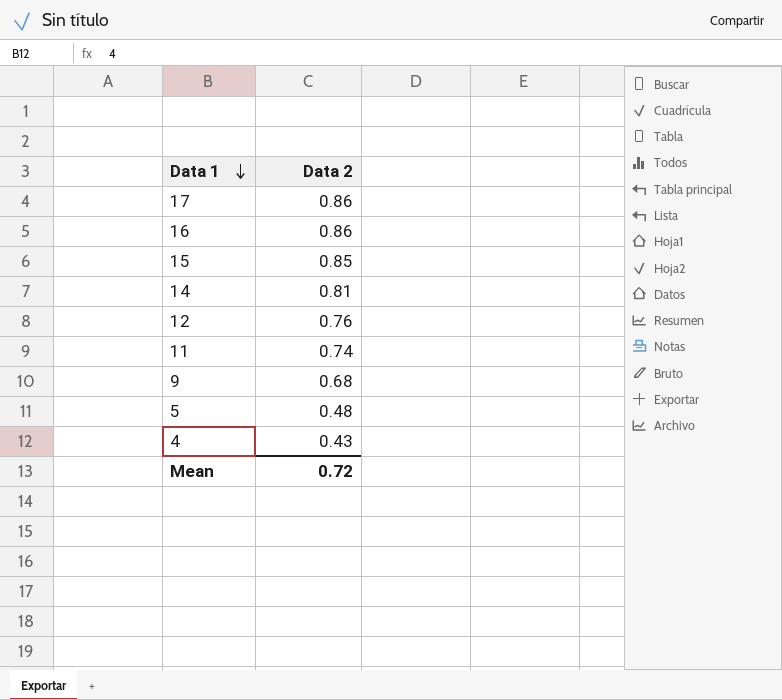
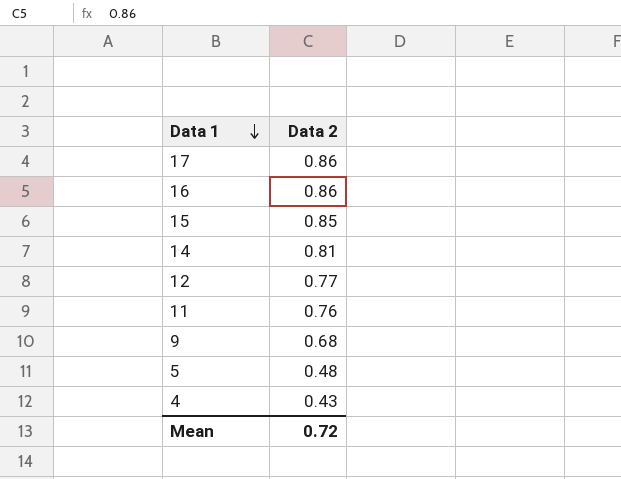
12 | Data 2: 0.76 -> 0.77
11 | Data 2: 0.74 -> 0.76

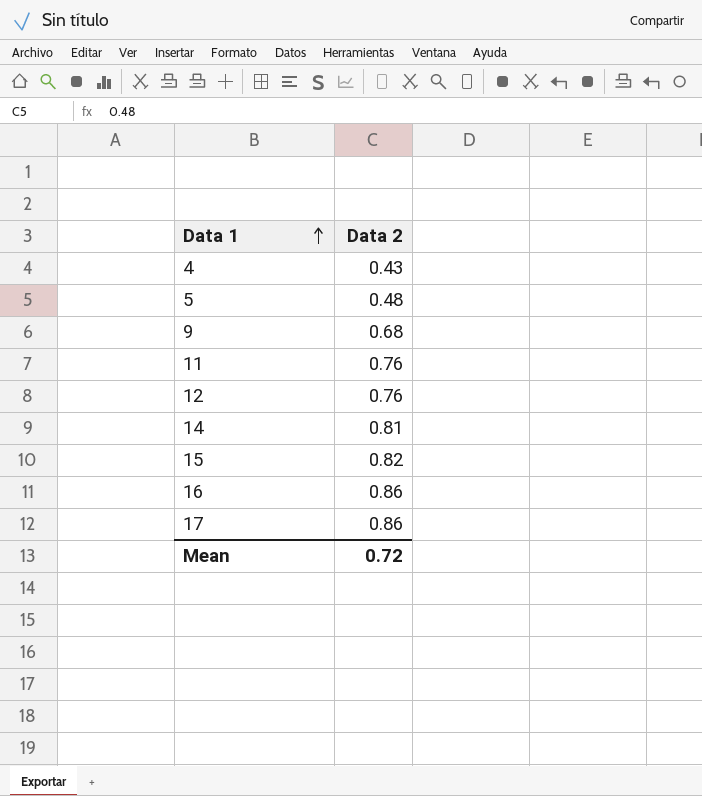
row order: Data 1 descending -> Data 1 ascending
12 | Data 2: 0.77 -> 0.76
15 | Data 2: 0.85 -> 0.82

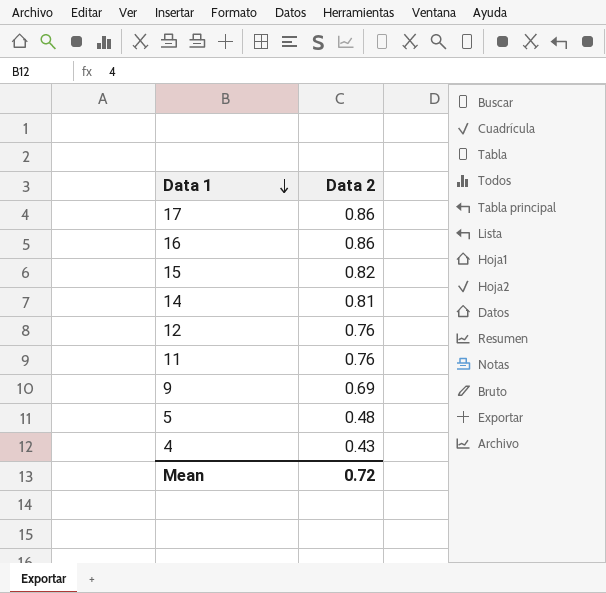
row order: Data 1 ascending -> Data 1 descending
9 | Data 2: 0.68 -> 0.69

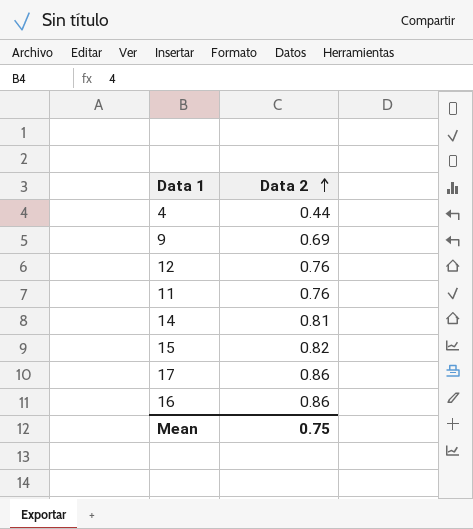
row order: Data 1 descending -> Data 2 ascending
row 5: 0.48 -> none
4 | Data 2: 0.43 -> 0.44
Mean | Data 2: 0.72 -> 0.75

